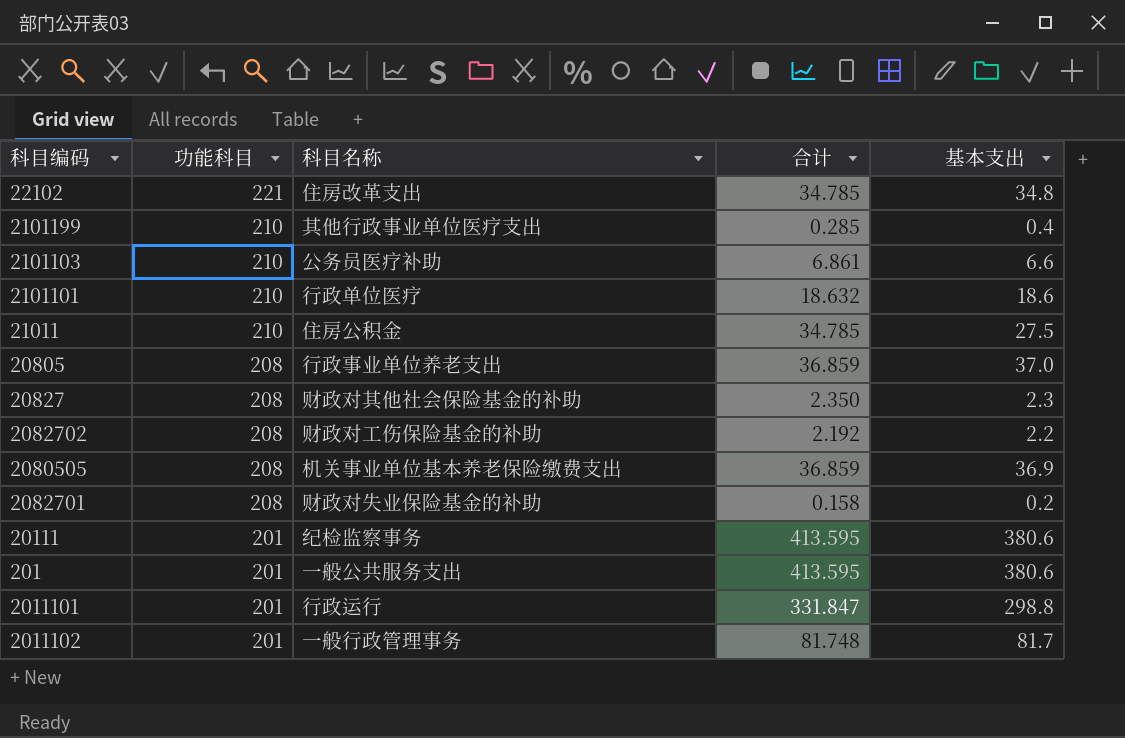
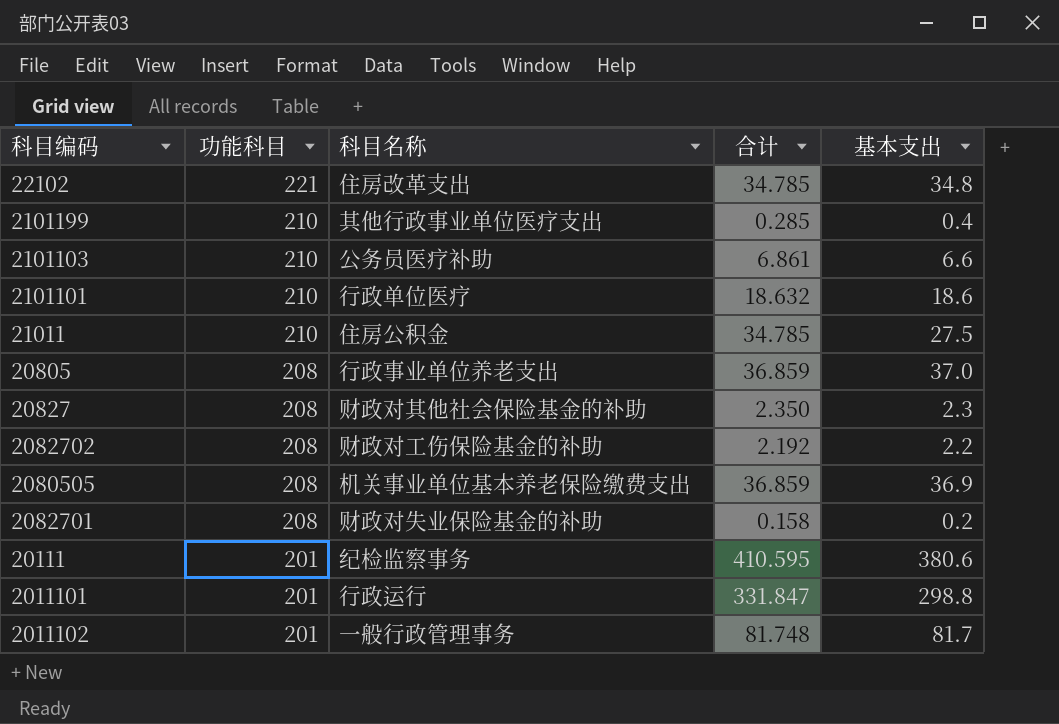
row 201: 201 | 一般公共服务支出 | 413.595 | 380.6 -> none
20111 | 合计: 413.595 -> 410.595

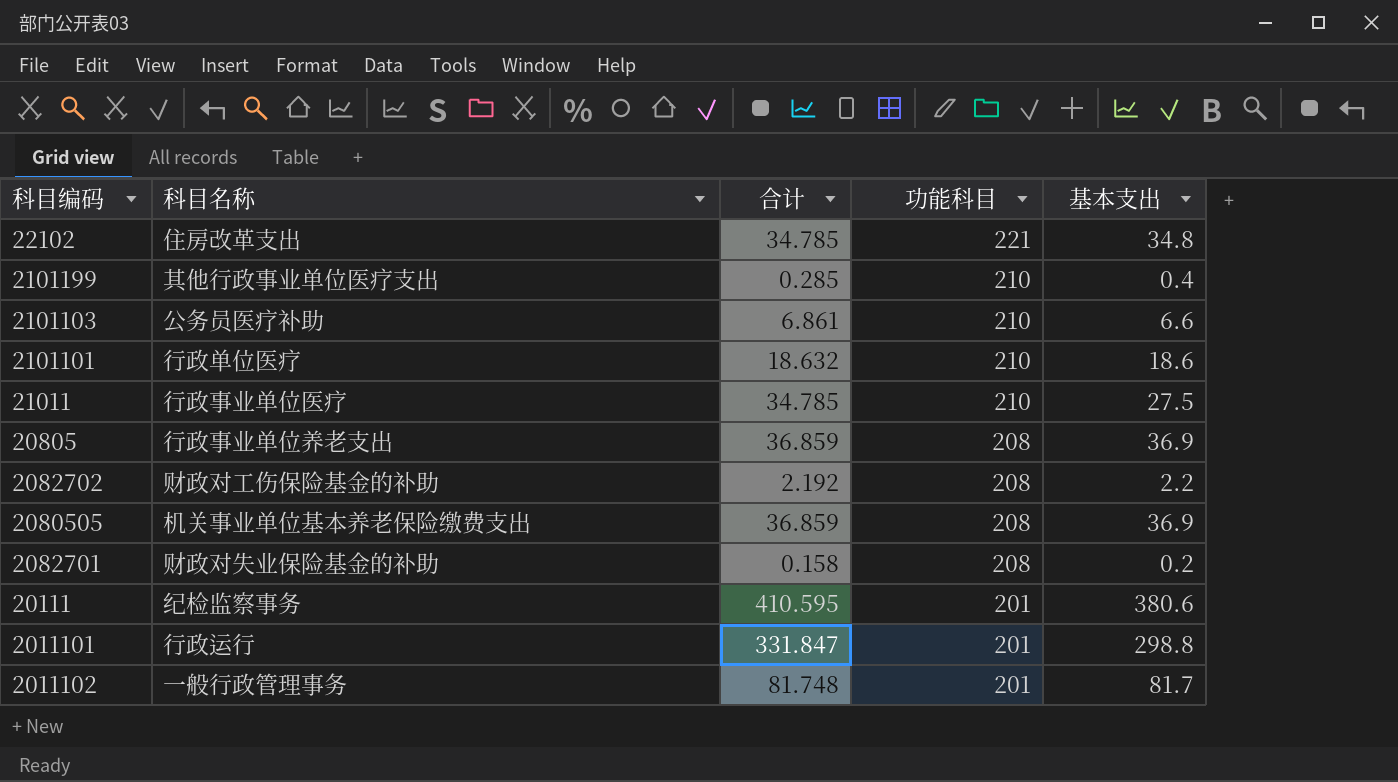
column 功能科目 | position: 2 -> 4
row 20827: 208 | 财政对其他社会保险基金的补助 | 2.350 | 2.3 -> none
21011 | 科目名称: 住房公积金 -> 行政事业单位医疗
20805 | 基本支出: 37.0 -> 36.9

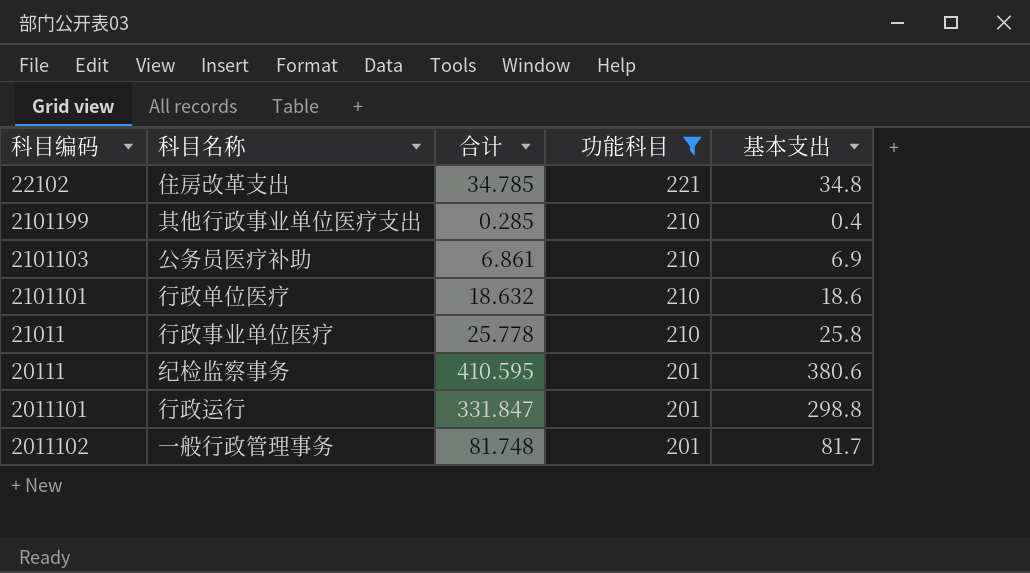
filter: none -> 功能科目 != 208
2101103 | 基本支出: 6.6 -> 6.9
21011 | 合计: 34.785 -> 25.778
21011 | 基本支出: 27.5 -> 25.8

